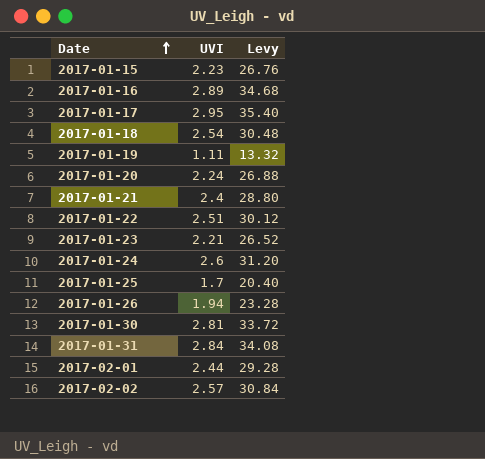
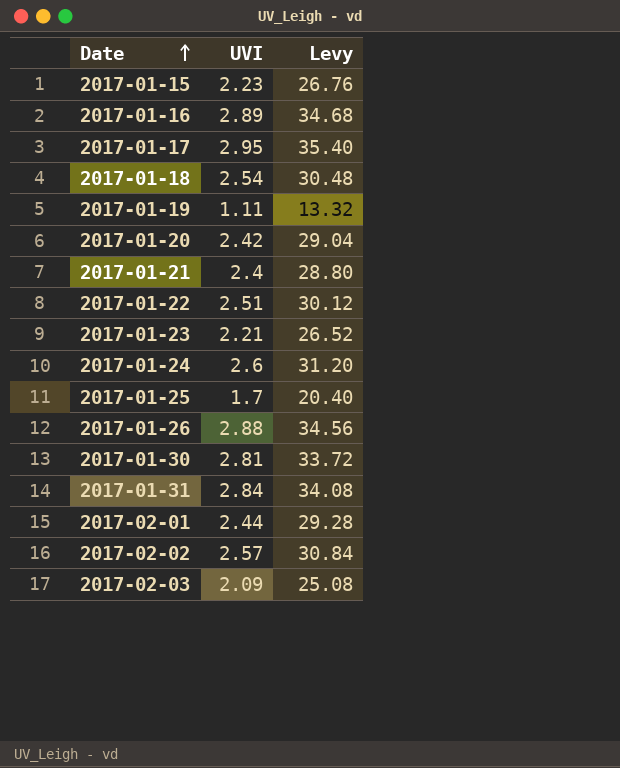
2017-01-20 | UVI: 2.24 -> 2.42
2017-01-20 | Levy: 26.88 -> 29.04
2017-01-26 | UVI: 1.94 -> 2.88
2017-01-26 | Levy: 23.28 -> 34.56
row 2017-02-03: none -> 2.09 | 25.08

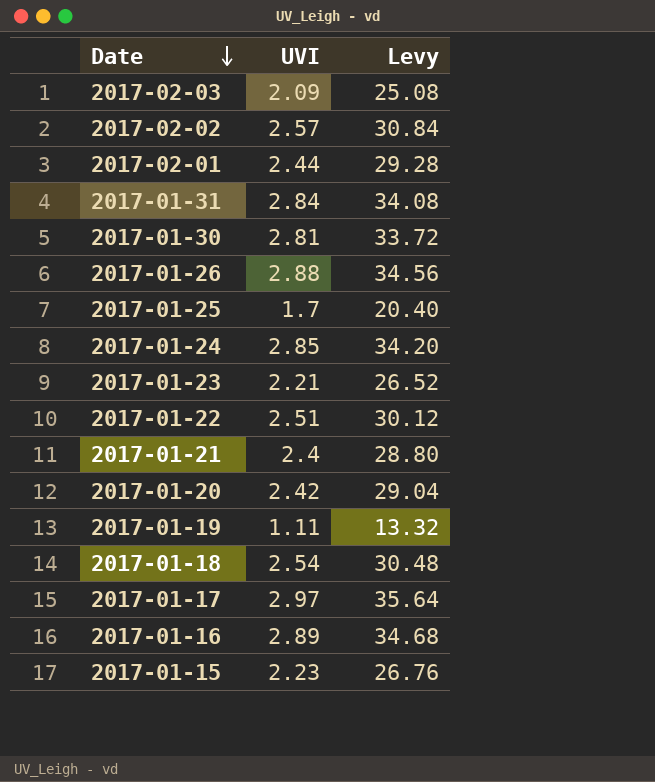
row order: Date ascending -> Date descending
2017-01-24 | UVI: 2.6 -> 2.85
2017-01-24 | Levy: 31.20 -> 34.20
2017-01-17 | UVI: 2.95 -> 2.97
2017-01-17 | Levy: 35.40 -> 35.64

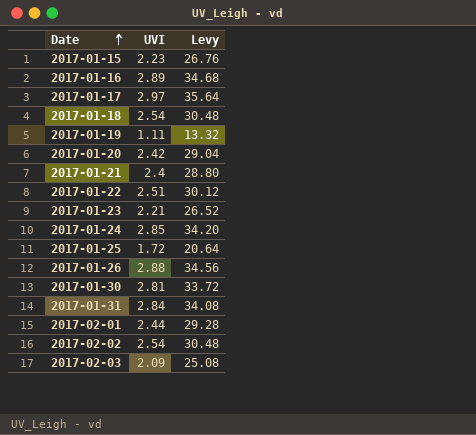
row order: Date descending -> Date ascending
2017-01-25 | UVI: 1.7 -> 1.72
2017-01-25 | Levy: 20.40 -> 20.64
2017-02-02 | UVI: 2.57 -> 2.54
2017-02-02 | Levy: 30.84 -> 30.48

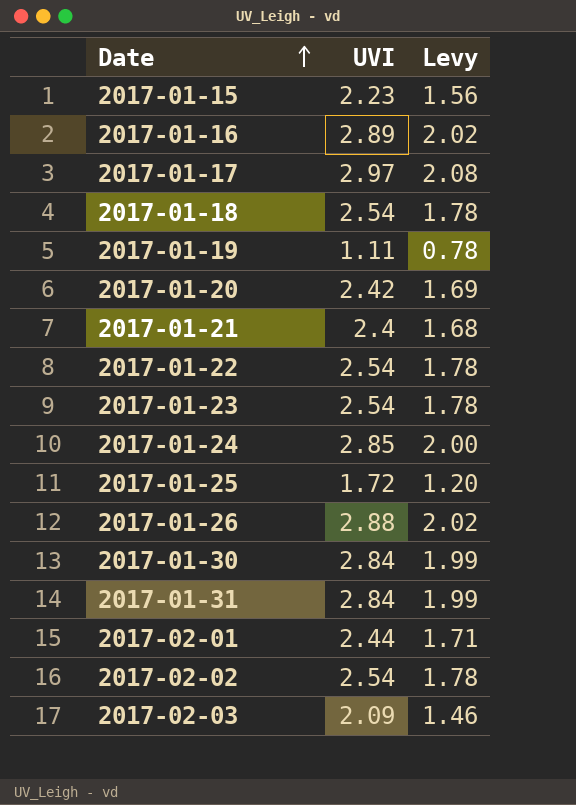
column Levy | formula: [UVI] * 12 -> [UVI] * 0.7
2017-01-22 | UVI: 2.51 -> 2.54
2017-01-23 | UVI: 2.21 -> 2.54
2017-01-30 | UVI: 2.81 -> 2.84

